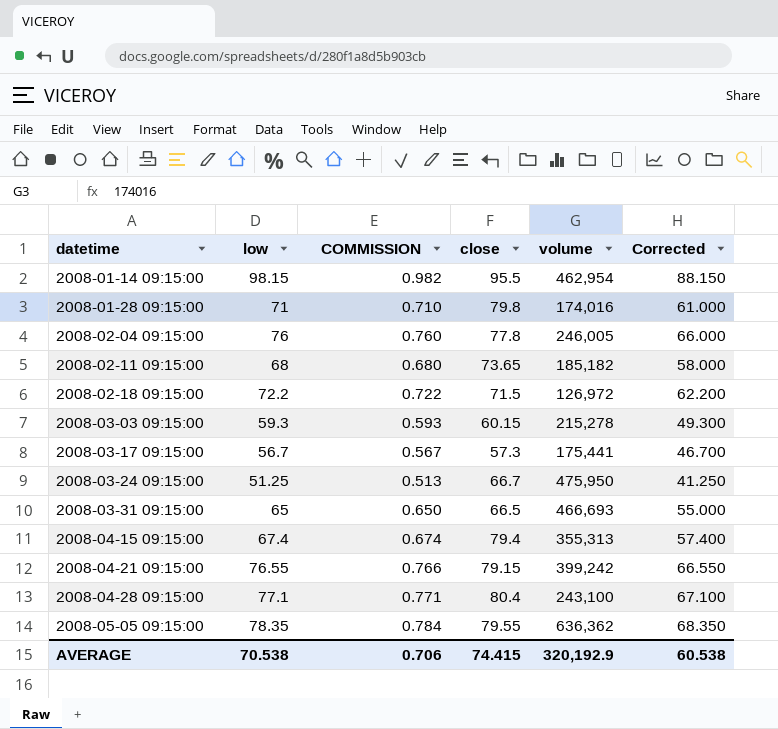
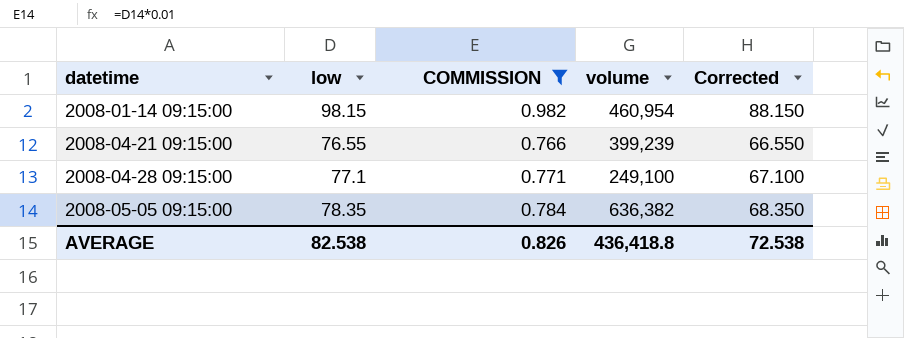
filter: none -> COMMISSION >= 0.766
column close | position: 4 -> none
2008-01-14 09:15:00 | volume: 462,954 -> 460,954
2008-04-21 09:15:00 | volume: 399,242 -> 399,239
2008-04-28 09:15:00 | volume: 243,100 -> 249,100
2008-05-05 09:15:00 | volume: 636,362 -> 636,382
AVERAGE | low: 70.538 -> 82.538
AVERAGE | COMMISSION: 0.706 -> 0.826
AVERAGE | volume: 320,192.9 -> 436,418.8
AVERAGE | Corrected: 60.538 -> 72.538

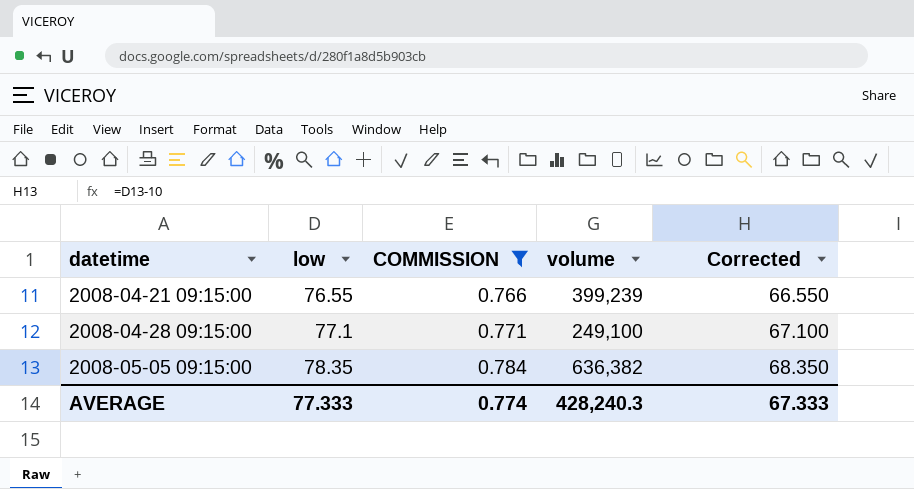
row 2008-01-14 09:15:00: 98.15 | 0.982 | 460,954 | 88.150 -> none
AVERAGE | low: 82.538 -> 77.333
AVERAGE | COMMISSION: 0.826 -> 0.774
AVERAGE | volume: 436,418.8 -> 428,240.3
AVERAGE | Corrected: 72.538 -> 67.333

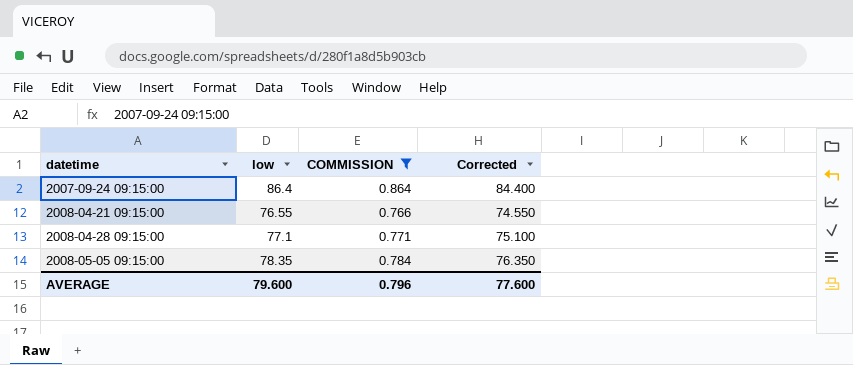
column volume | position: 4 -> none
column Corrected | formula: [low] - 10 -> [low] - 2
row 2007-09-24 09:15:00: none -> 86.4 | 0.864 | 84.400
AVERAGE | low: 77.333 -> 79.600
AVERAGE | COMMISSION: 0.774 -> 0.796
AVERAGE | Corrected: 67.333 -> 77.600

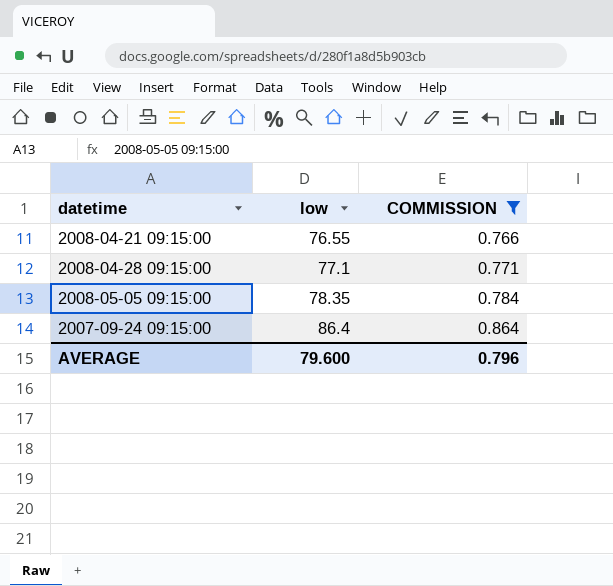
row order: datetime ascending -> low ascending
column Corrected | formula: [low] - 2 -> none

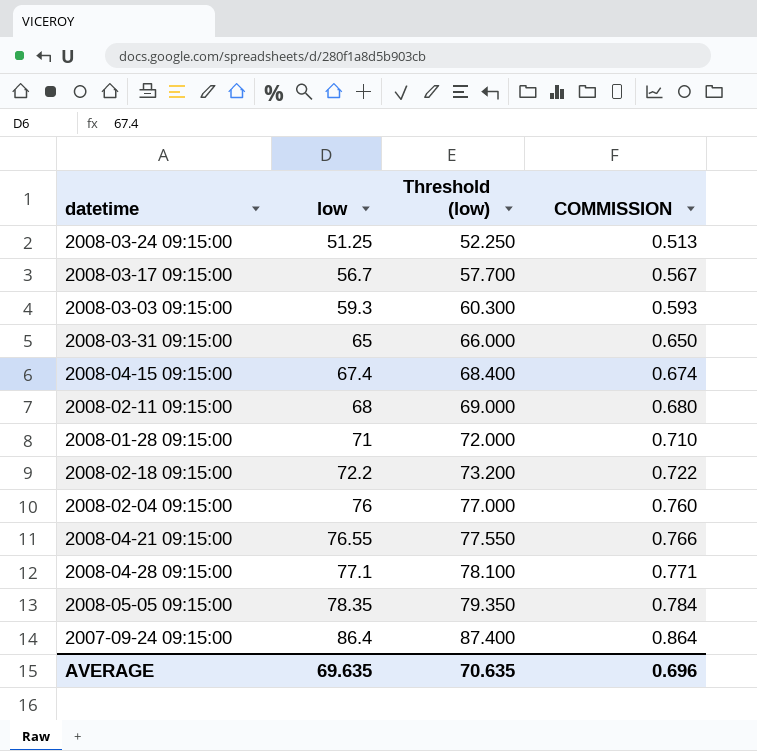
filter: COMMISSION >= 0.766 -> none
column Threshold (low) | formula: none -> [low] + 1
AVERAGE | low: 79.600 -> 69.635
AVERAGE | COMMISSION: 0.796 -> 0.696

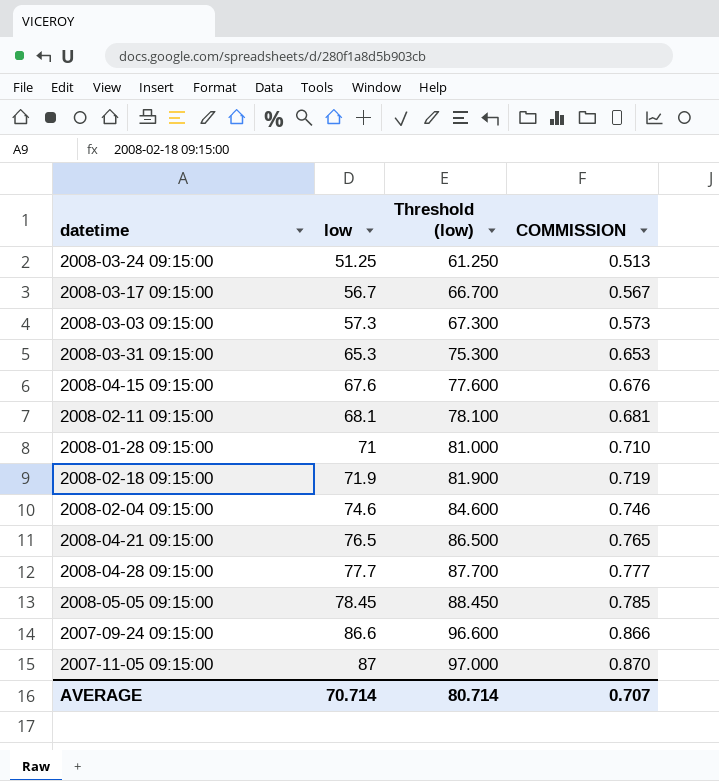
column Threshold (low) | formula: [low] + 1 -> [low] + 10
2008-03-03 09:15:00 | low: 59.3 -> 57.3
2008-03-03 09:15:00 | COMMISSION: 0.593 -> 0.573
2008-03-31 09:15:00 | low: 65 -> 65.3
2008-03-31 09:15:00 | COMMISSION: 0.650 -> 0.653
2008-04-15 09:15:00 | low: 67.4 -> 67.6
2008-04-15 09:15:00 | COMMISSION: 0.674 -> 0.676
2008-02-11 09:15:00 | low: 68 -> 68.1
2008-02-11 09:15:00 | COMMISSION: 0.680 -> 0.681
2008-02-18 09:15:00 | low: 72.2 -> 71.9
2008-02-18 09:15:00 | COMMISSION: 0.722 -> 0.719
2008-02-04 09:15:00 | low: 76 -> 74.6
2008-02-04 09:15:00 | COMMISSION: 0.760 -> 0.746
2008-04-21 09:15:00 | low: 76.55 -> 76.5
2008-04-21 09:15:00 | COMMISSION: 0.766 -> 0.765
2008-04-28 09:15:00 | low: 77.1 -> 77.7
2008-04-28 09:15:00 | COMMISSION: 0.771 -> 0.777
2008-05-05 09:15:00 | low: 78.35 -> 78.45
2008-05-05 09:15:00 | COMMISSION: 0.784 -> 0.785
2007-09-24 09:15:00 | low: 86.4 -> 86.6
2007-09-24 09:15:00 | COMMISSION: 0.864 -> 0.866
row 2007-11-05 09:15:00: none -> 87 | 97.000 | 0.870
AVERAGE | low: 69.635 -> 70.714
AVERAGE | Threshold (low): 70.635 -> 80.714
AVERAGE | COMMISSION: 0.696 -> 0.707

